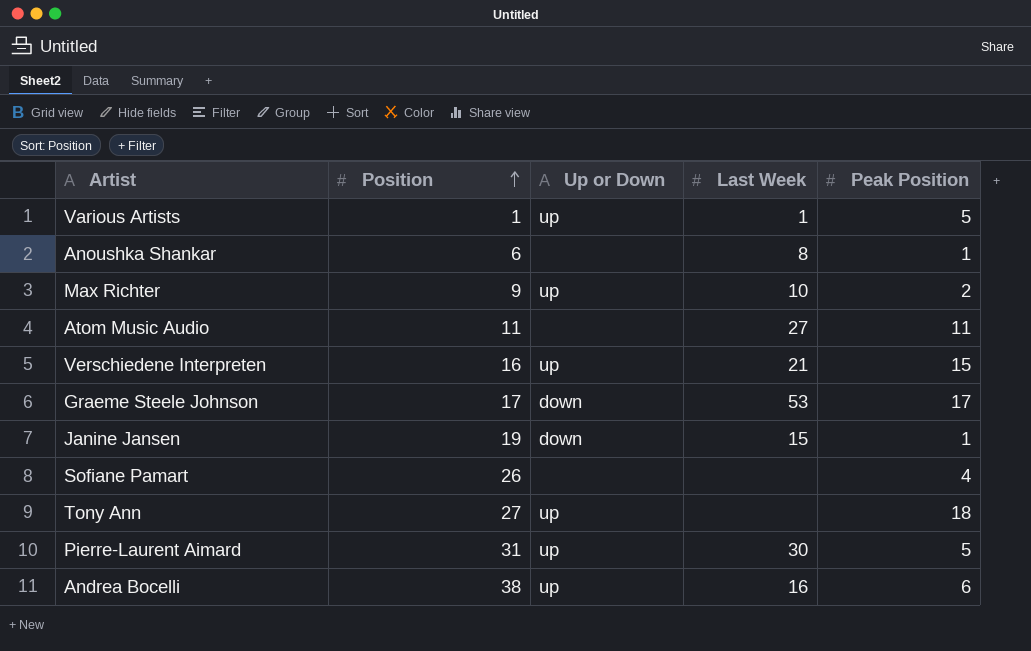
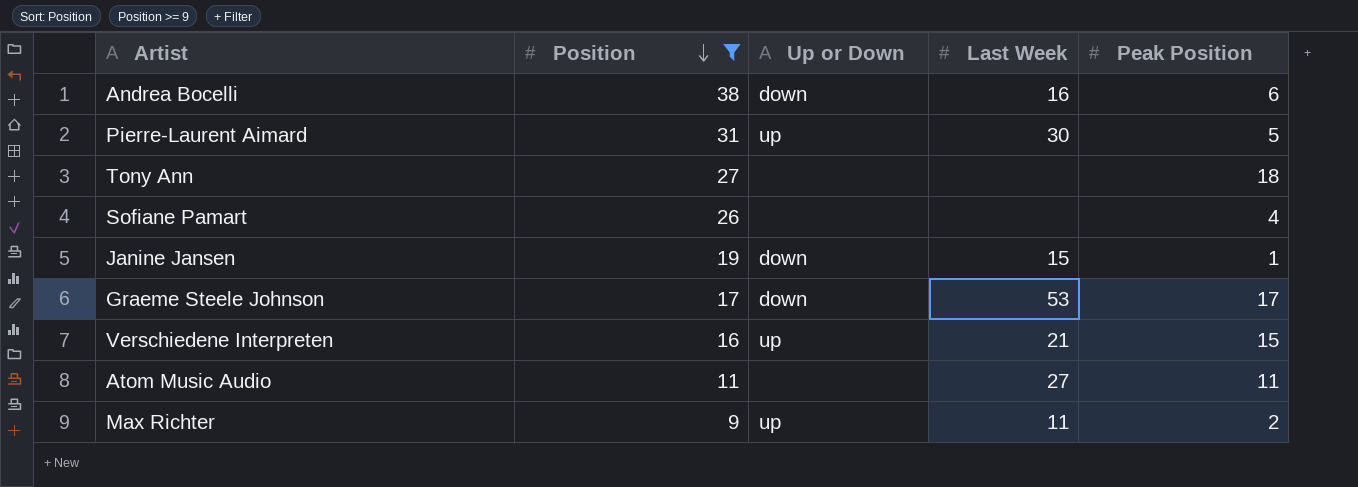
filter: none -> Position >= 9
row order: Position ascending -> Position descending
Andrea Bocelli | Up or Down: up -> down
Tony Ann | Up or Down: up -> none
Max Richter | Last Week: 10 -> 11

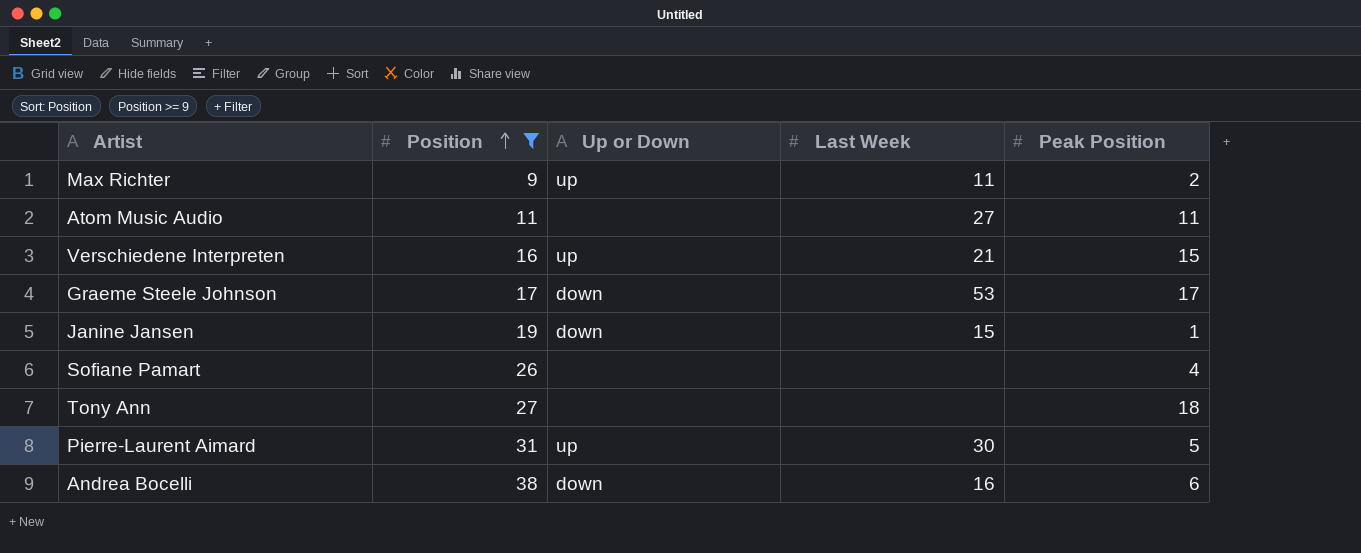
row order: Position descending -> Position ascending

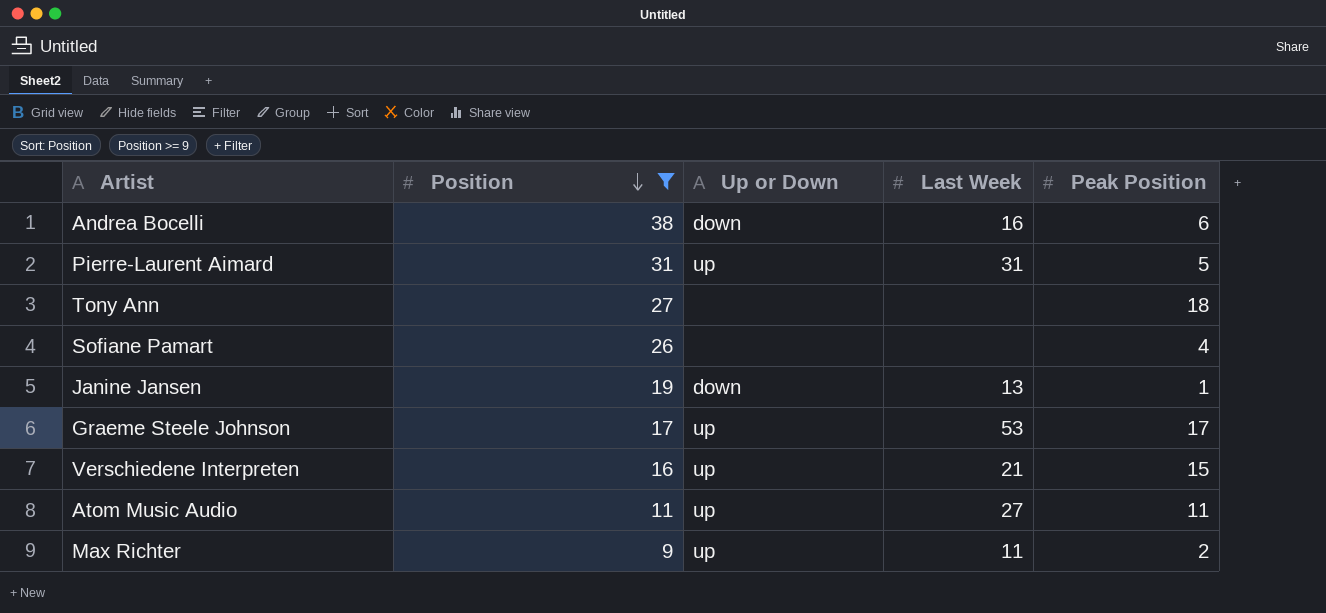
row order: Position ascending -> Position descending
Pierre-Laurent Aimard | Last Week: 30 -> 31
Janine Jansen | Last Week: 15 -> 13
Graeme Steele Johnson | Up or Down: down -> up
Atom Music Audio | Up or Down: none -> up

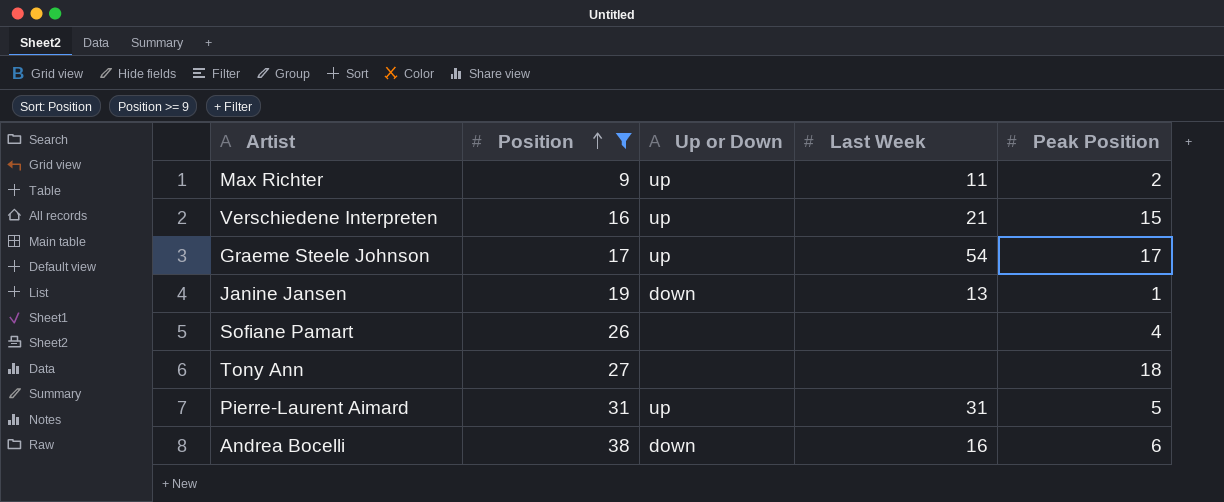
row order: Position descending -> Position ascending
row Atom Music Audio: 11 | up | 27 | 11 -> none
Graeme Steele Johnson | Last Week: 53 -> 54

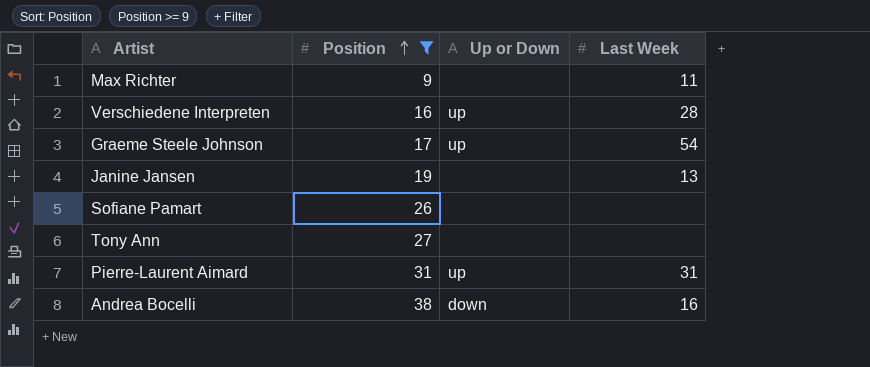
column Peak Position | position: 5 -> none
Max Richter | Up or Down: up -> none
Verschiedene Interpreten | Last Week: 21 -> 28
Janine Jansen | Up or Down: down -> none

